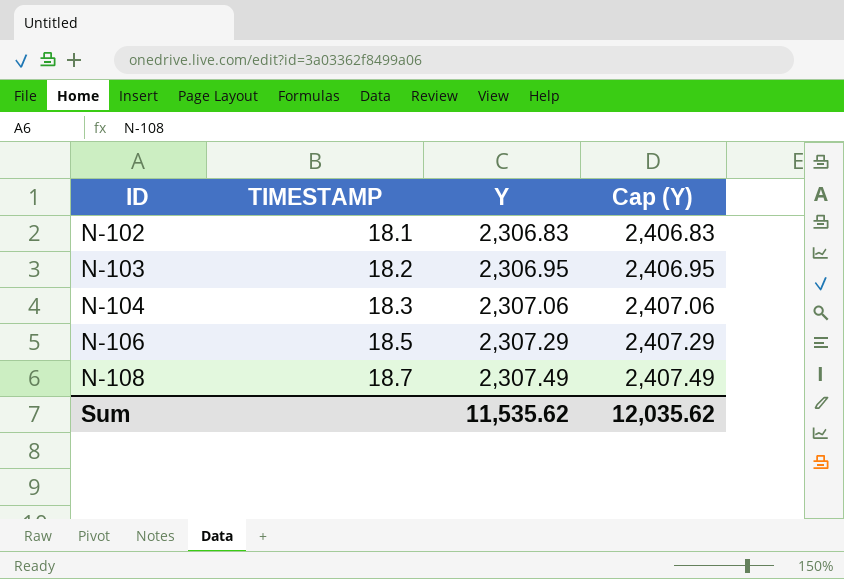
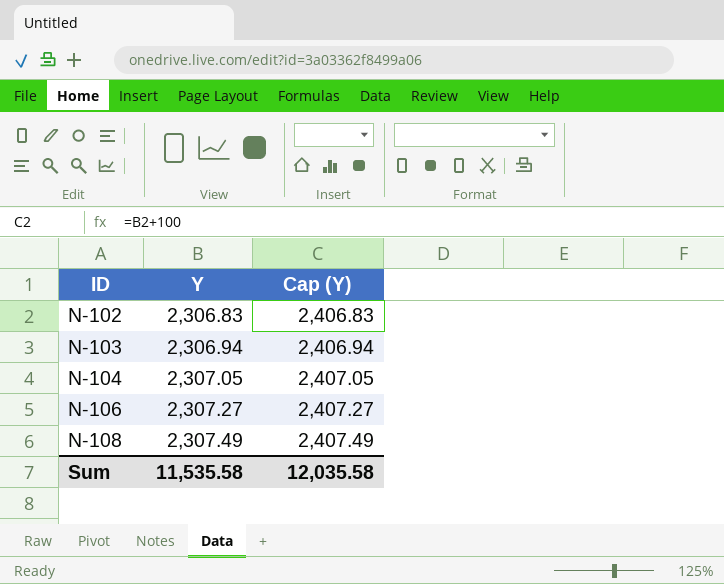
column TIMESTAMP | position: 2 -> none
N-103 | Y: 2,306.95 -> 2,306.94
N-103 | Cap (Y): 2,406.95 -> 2,406.94
N-104 | Y: 2,307.06 -> 2,307.05
N-104 | Cap (Y): 2,407.06 -> 2,407.05
N-106 | Y: 2,307.29 -> 2,307.27
N-106 | Cap (Y): 2,407.29 -> 2,407.27
Sum | Y: 11,535.62 -> 11,535.58
Sum | Cap (Y): 12,035.62 -> 12,035.58

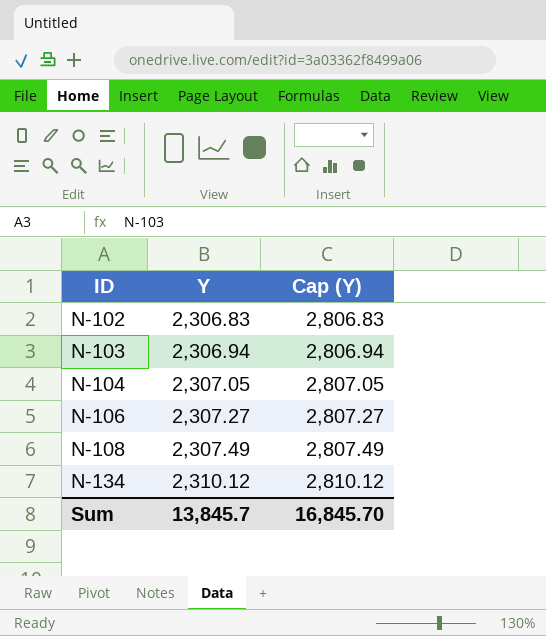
column Cap (Y) | formula: [Y] + 100 -> [Y] + 500
row N-134: none -> 2,310.12 | 2,810.12
Sum | Y: 11,535.58 -> 13,845.7
Sum | Cap (Y): 12,035.58 -> 16,845.70

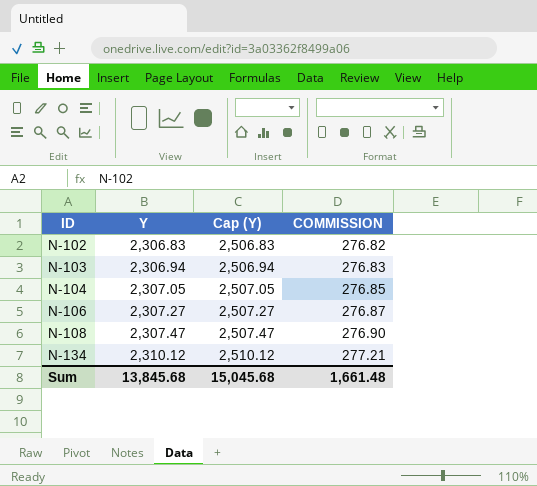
column Cap (Y) | formula: [Y] + 500 -> [Y] + 200
column COMMISSION | formula: none -> [Y] * 0.12
N-108 | Y: 2,307.49 -> 2,307.47
Sum | Y: 13,845.7 -> 13,845.68
Sum | Cap (Y): 16,845.70 -> 15,045.68

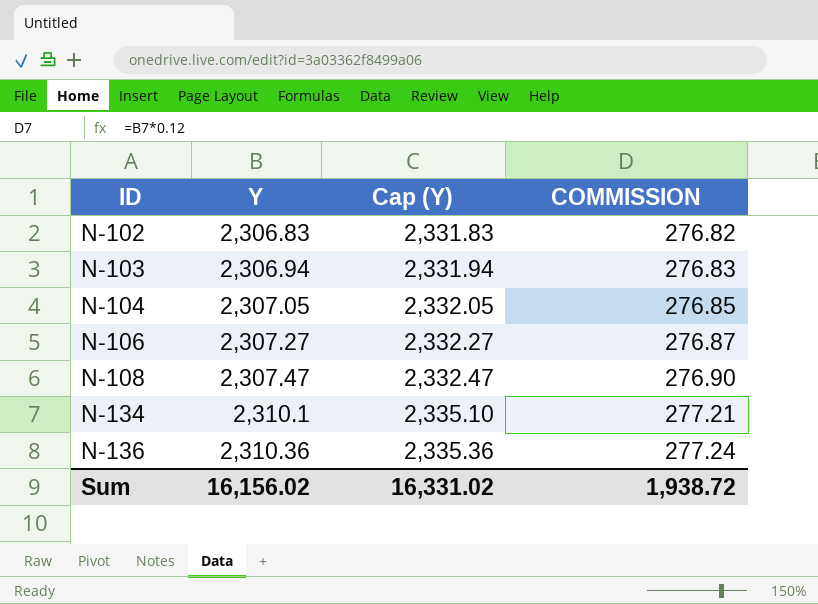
column Cap (Y) | formula: [Y] + 200 -> [Y] + 25
N-134 | Y: 2,310.12 -> 2,310.1
row N-136: none -> 2,310.36 | 2,335.36 | 277.24
Sum | Y: 13,845.68 -> 16,156.02
Sum | Cap (Y): 15,045.68 -> 16,331.02
Sum | COMMISSION: 1,661.48 -> 1,938.72

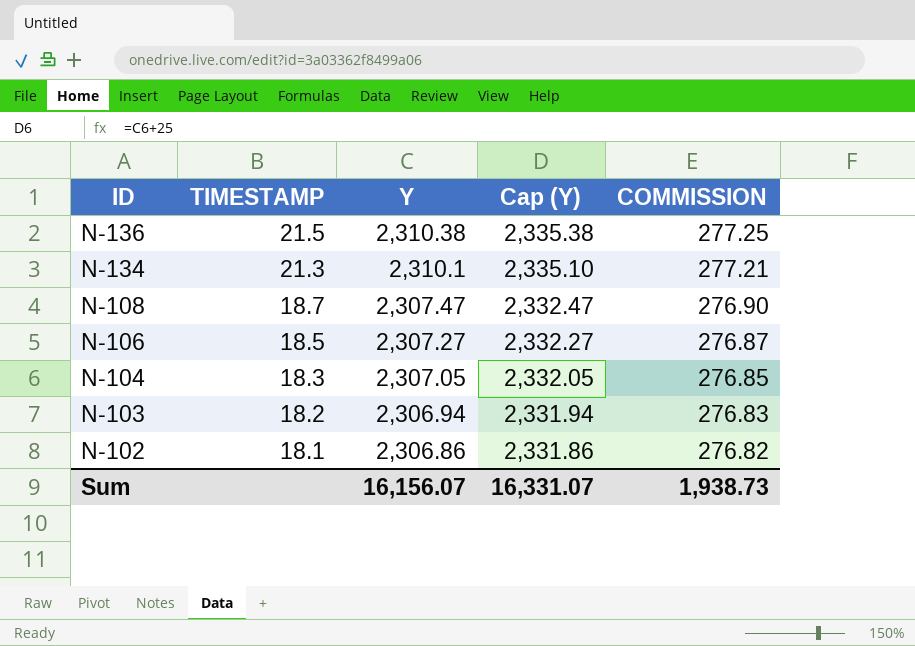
row order: ID ascending -> ID descending
column TIMESTAMP | position: none -> 2
N-136 | Y: 2,310.36 -> 2,310.38
N-136 | Cap (Y): 2,335.36 -> 2,335.38
N-136 | COMMISSION: 277.24 -> 277.25
N-102 | Y: 2,306.83 -> 2,306.86
N-102 | Cap (Y): 2,331.83 -> 2,331.86
Sum | Y: 16,156.02 -> 16,156.07
Sum | Cap (Y): 16,331.02 -> 16,331.07
Sum | COMMISSION: 1,938.72 -> 1,938.73

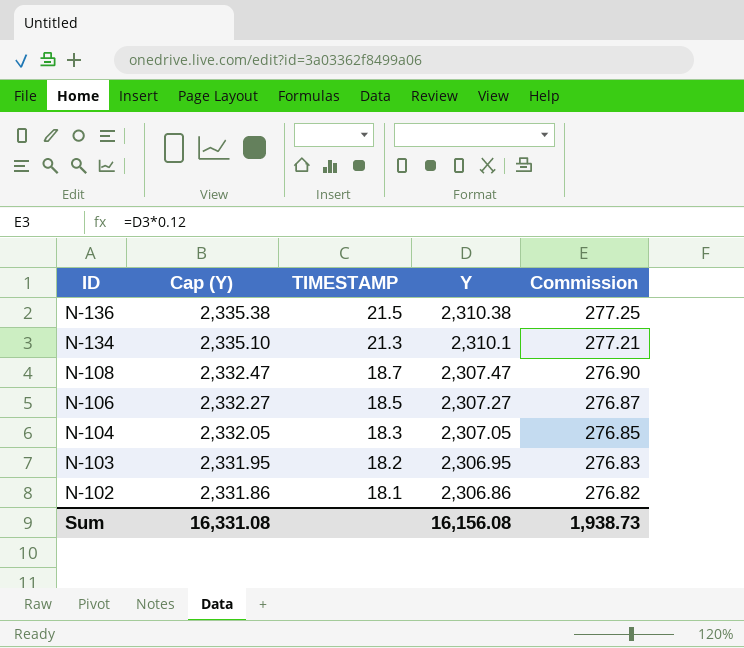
column Cap (Y) | position: 4 -> 2
column name: COMMISSION -> Commission
N-103 | Cap (Y): 2,331.94 -> 2,331.95
N-103 | Y: 2,306.94 -> 2,306.95
Sum | Cap (Y): 16,331.07 -> 16,331.08
Sum | Y: 16,156.07 -> 16,156.08

